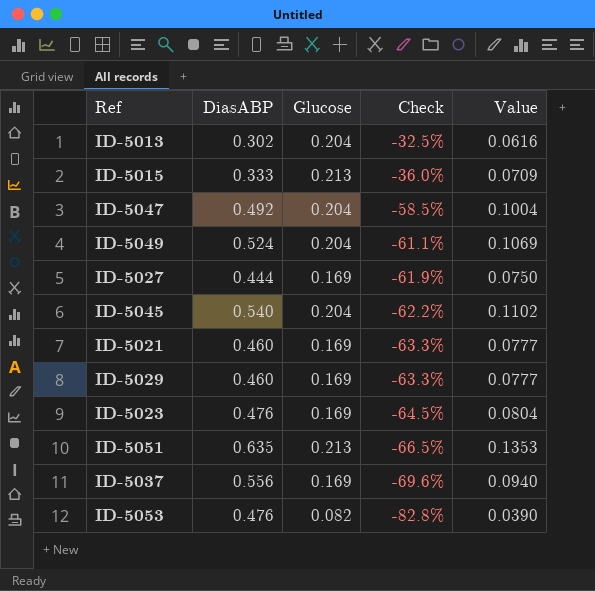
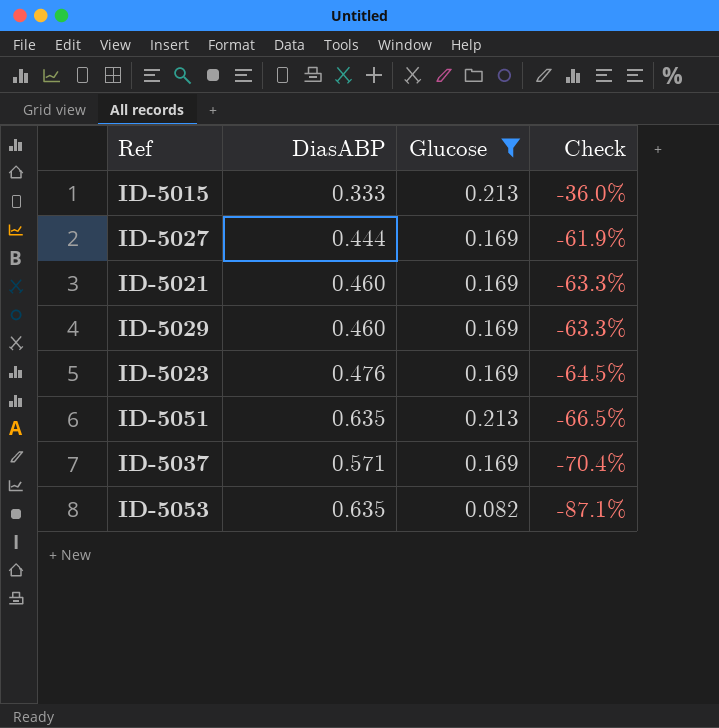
filter: none -> Glucose != 0.204
column Value | formula: [DiasABP] * [Glucose] -> none
ID-5037 | DiasABP: 0.556 -> 0.571
ID-5037 | Check: -69.6% -> -70.4%
ID-5053 | DiasABP: 0.476 -> 0.635
ID-5053 | Check: -82.8% -> -87.1%

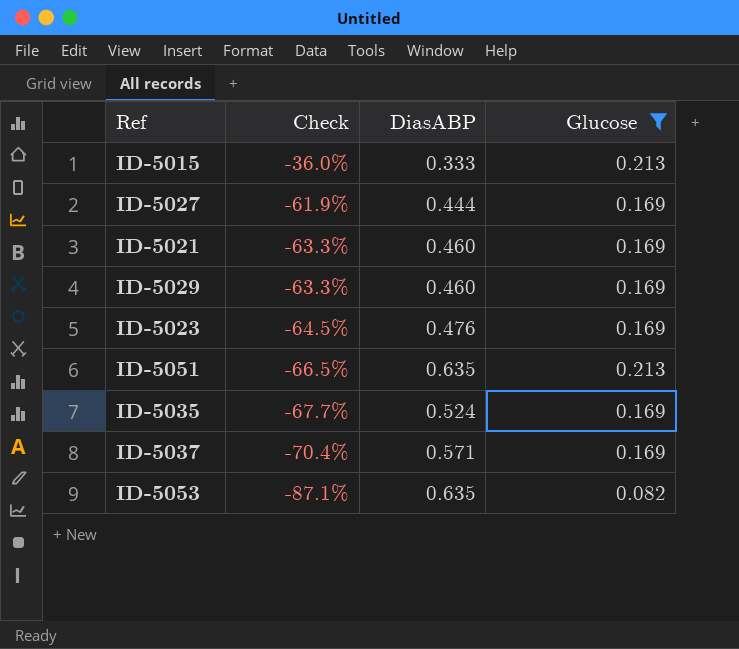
column Check | position: 4 -> 2
row ID-5035: none -> -67.7% | 0.524 | 0.169

